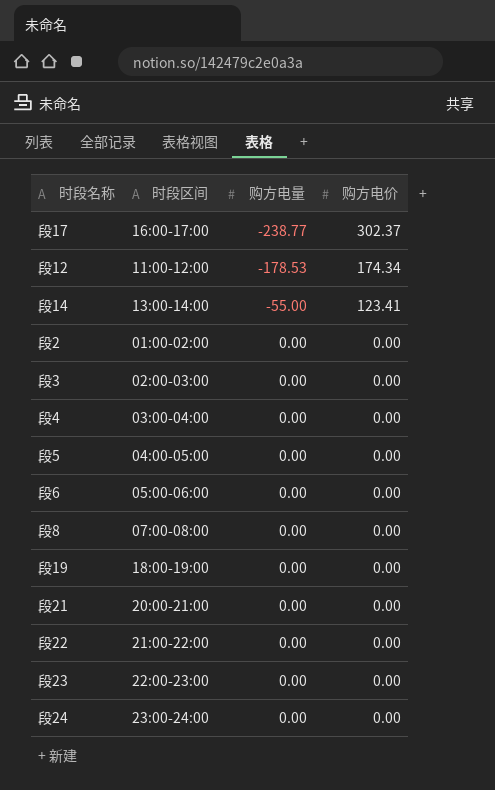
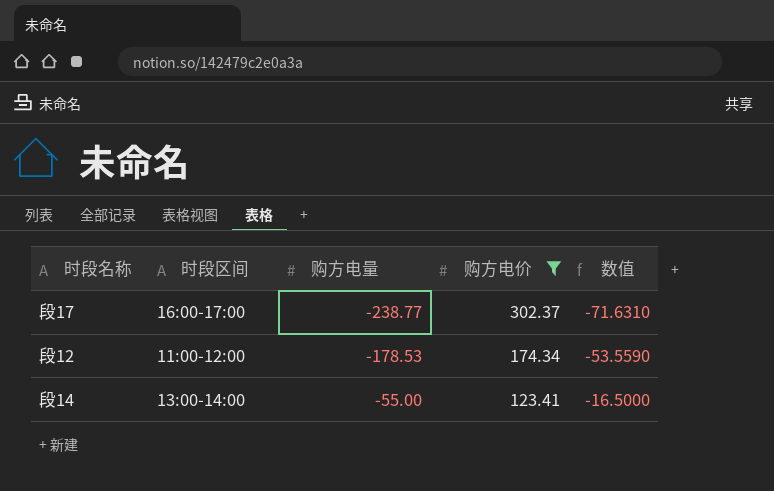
filter: none -> 购方电价 != 0.00
column 数值 | formula: none -> [购方电量] * 0.3

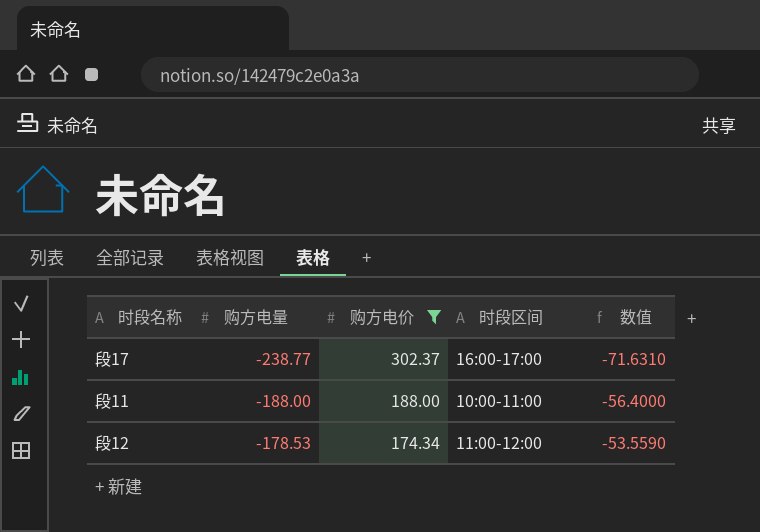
column 时段区间 | position: 2 -> 4
row 段14: 13:00-14:00 | -55.00 | 123.41 | -16.5000 -> none
row 段11: none -> -188.00 | 188.00 | 10:00-11:00 | -56.4000

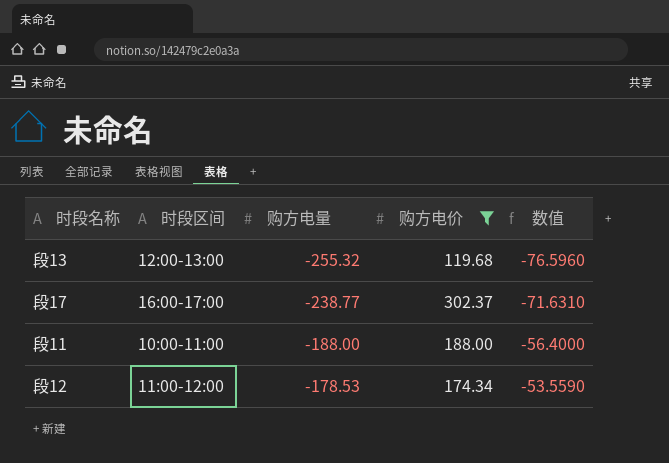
column 时段区间 | position: 4 -> 2
row 段13: none -> 12:00-13:00 | -255.32 | 119.68 | -76.5960

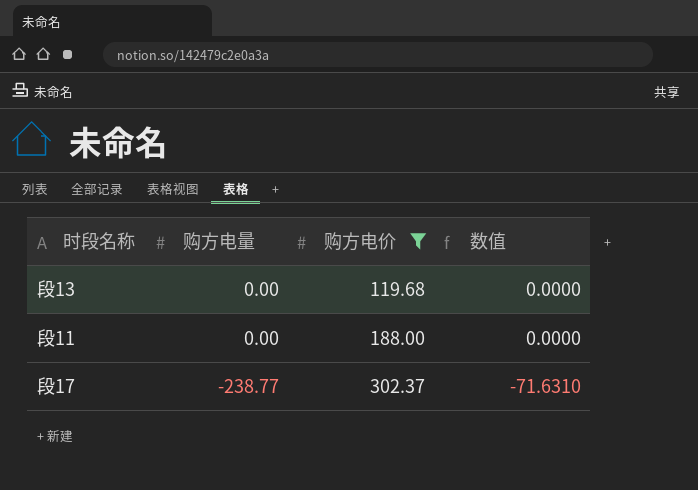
row order: 购方电量 ascending -> 购方电量 descending
column 时段区间 | position: 2 -> none
row 段12: 11:00-12:00 | -178.53 | 174.34 | -53.5590 -> none
段13 | 购方电量: -255.32 -> 0.00
段13 | 数值: -76.5960 -> 0.0000
段11 | 购方电量: -188.00 -> 0.00
段11 | 数值: -56.4000 -> 0.0000

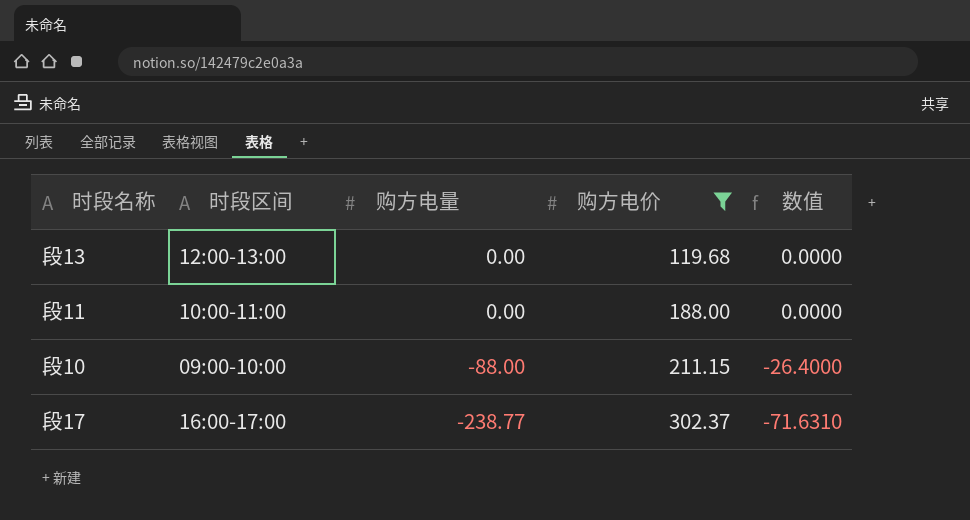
column 时段区间 | position: none -> 2
row 段10: none -> 09:00-10:00 | -88.00 | 211.15 | -26.4000

